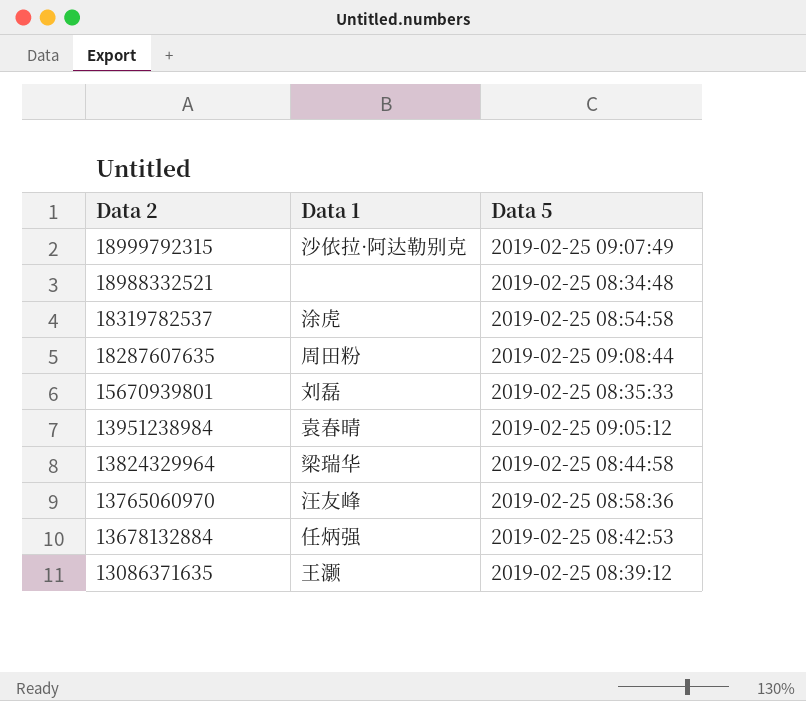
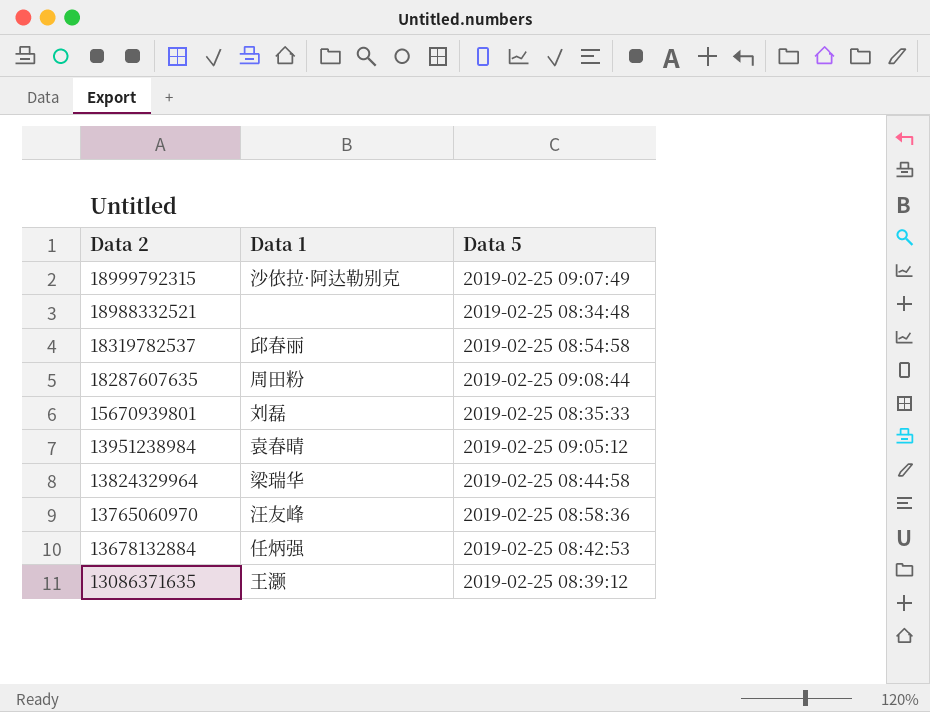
18319782537 | Data 1: 涂虎 -> 邱春丽

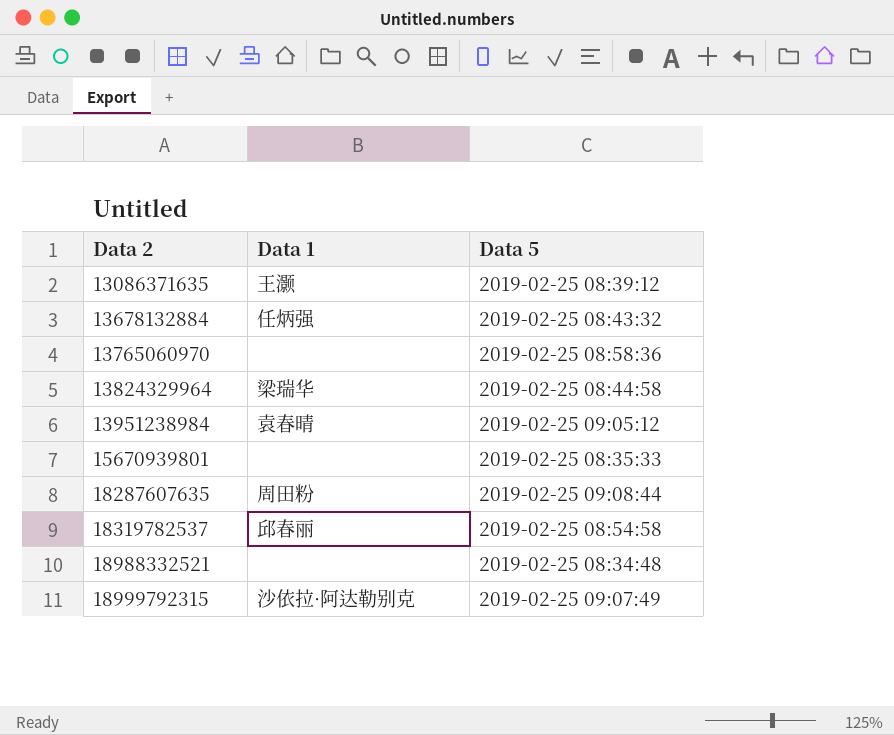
row order: Data 2 descending -> Data 2 ascending
13678132884 | Data 5: 2019-02-25 08:42:53 -> 2019-02-25 08:43:32
13765060970 | Data 1: 汪友峰 -> none
15670939801 | Data 1: 刘磊 -> none

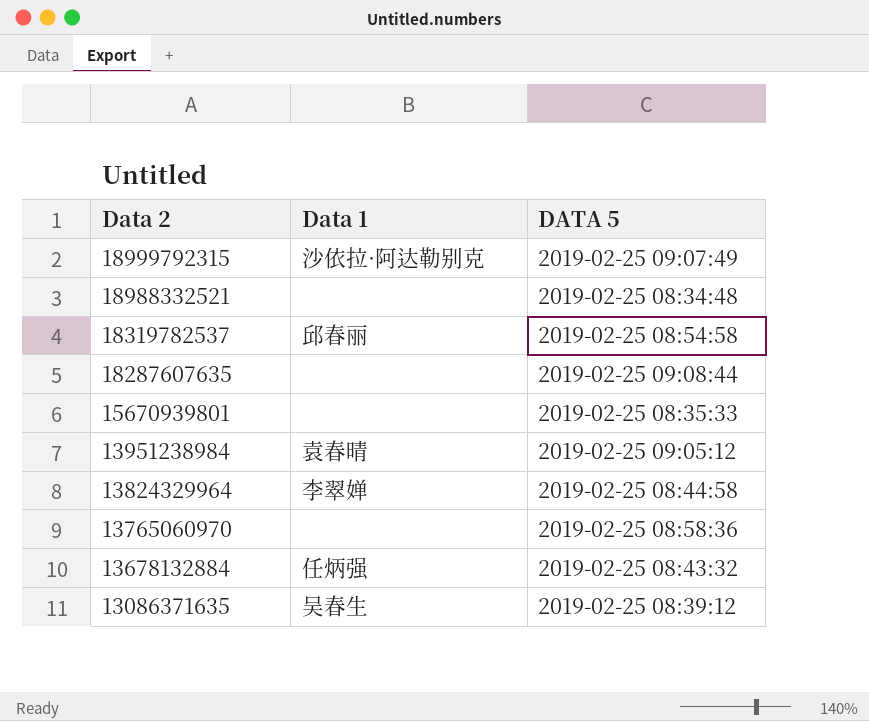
row order: Data 2 ascending -> Data 2 descending
column name: Data 5 -> DATA 5
18287607635 | Data 1: 周田粉 -> none
13824329964 | Data 1: 梁瑞华 -> 李翠婵
13086371635 | Data 1: 王灏 -> 吴春生

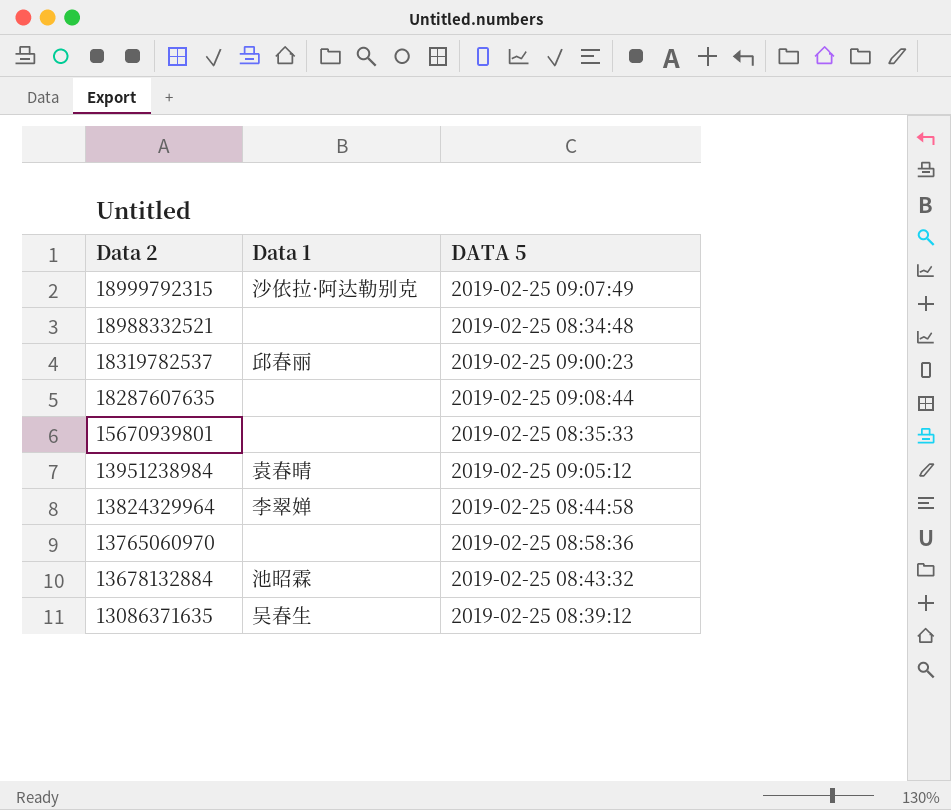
18319782537 | DATA 5: 2019-02-25 08:54:58 -> 2019-02-25 09:00:23
13678132884 | Data 1: 任炳强 -> 池昭霖

